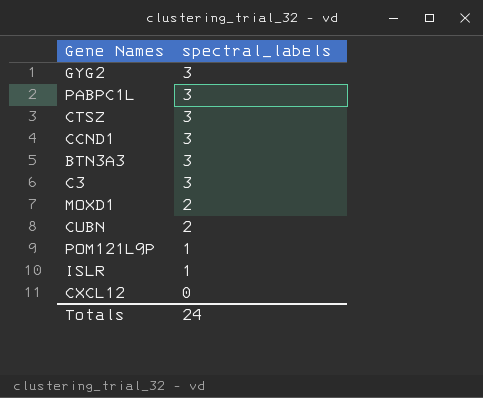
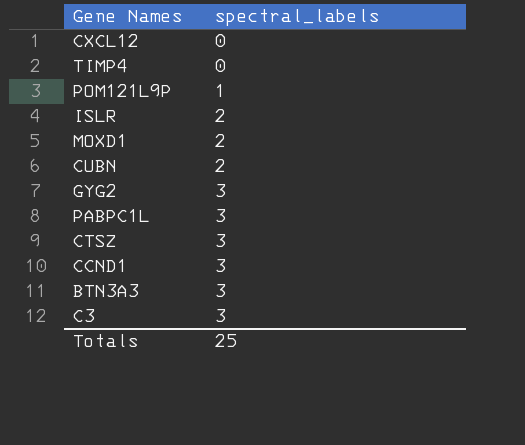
row order: spectral_labels descending -> spectral_labels ascending
row TIMP4: none -> 0
ISLR | spectral_labels: 1 -> 2
Totals | spectral_labels: 24 -> 25

